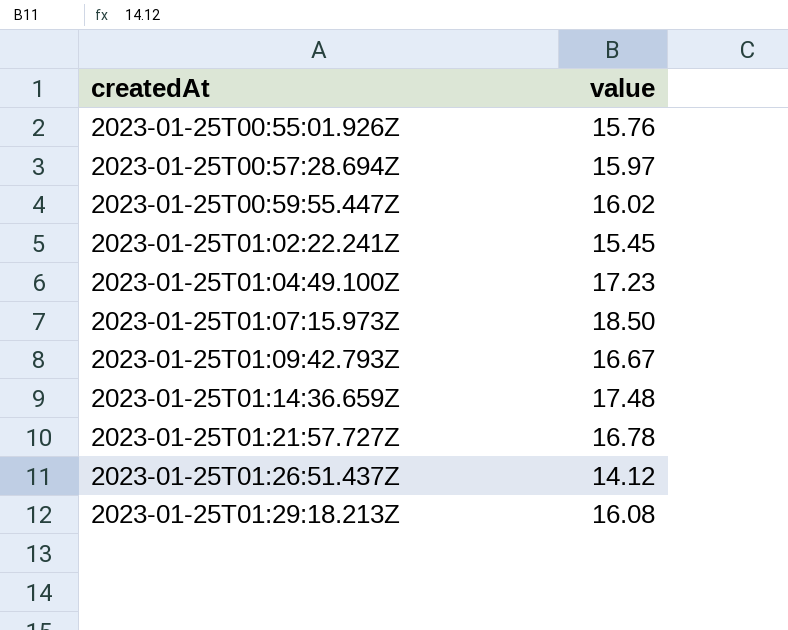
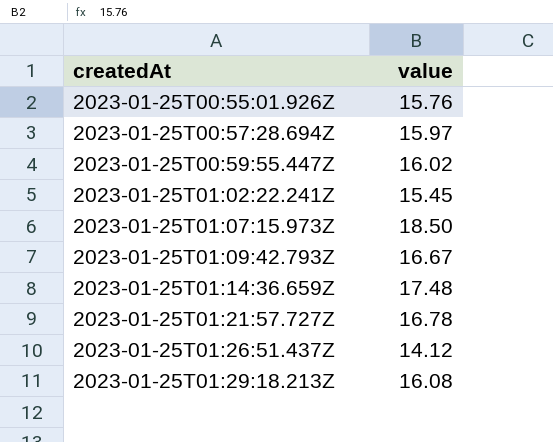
row 2023-01-25T01:04:49.100Z: 17.23 -> none

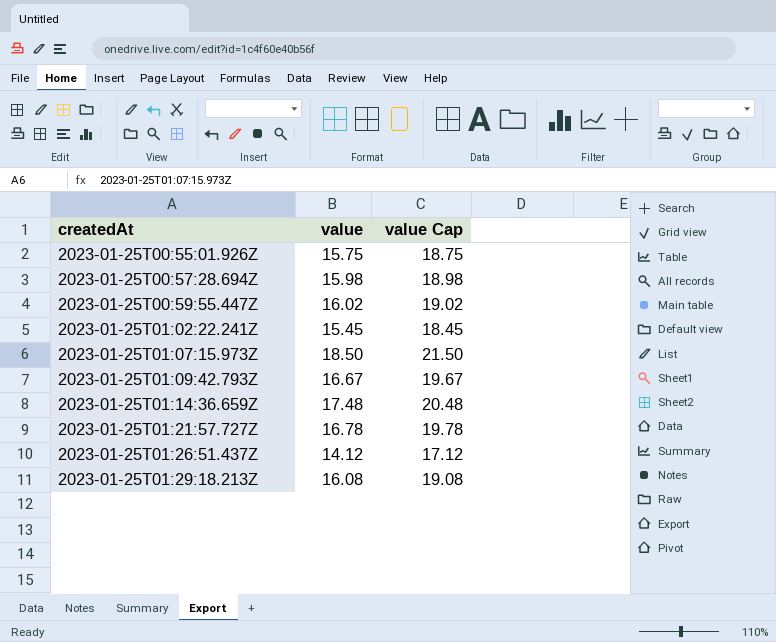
column value Cap | formula: none -> [value] + 3
2023-01-25T00:55:01.926Z | value: 15.76 -> 15.75
2023-01-25T00:57:28.694Z | value: 15.97 -> 15.98

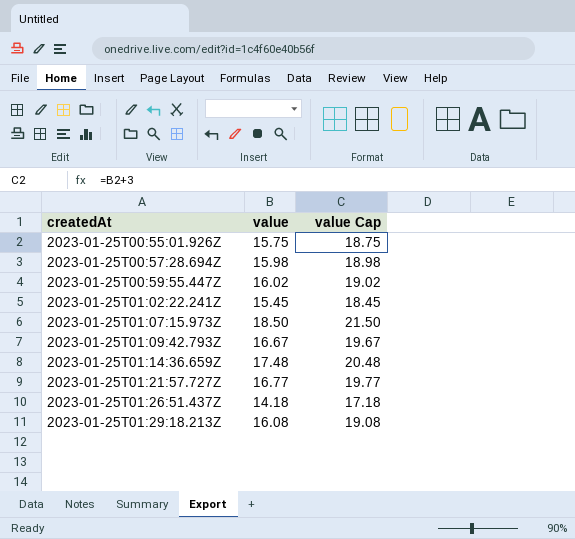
2023-01-25T01:21:57.727Z | value: 16.78 -> 16.77
2023-01-25T01:21:57.727Z | value Cap: 19.78 -> 19.77
2023-01-25T01:26:51.437Z | value: 14.12 -> 14.18
2023-01-25T01:26:51.437Z | value Cap: 17.12 -> 17.18

